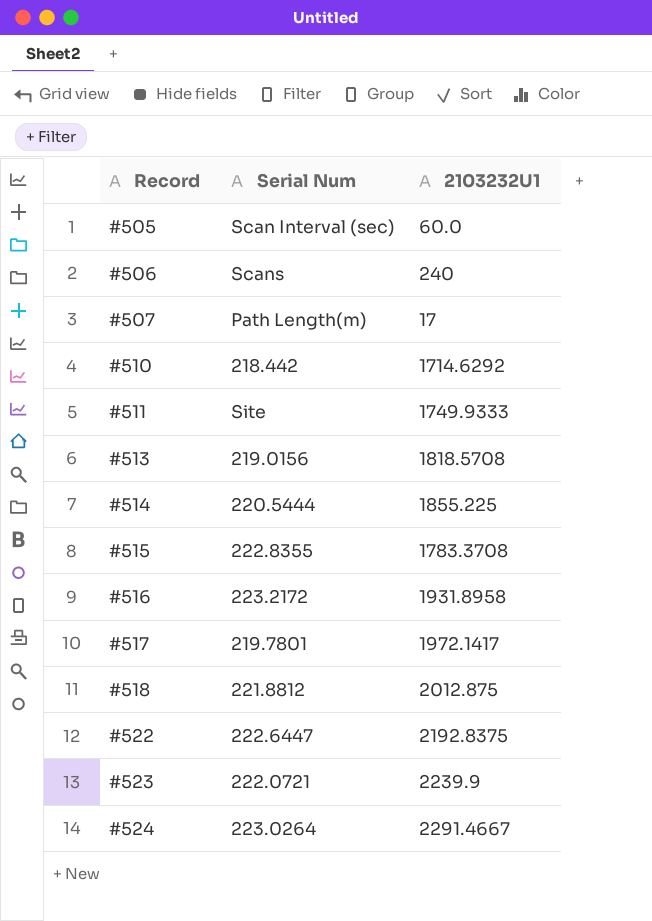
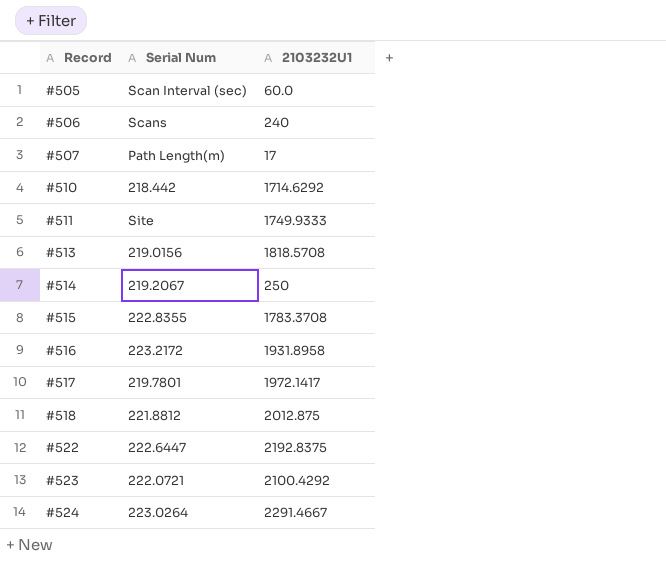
#514 | Serial Num: 220.5444 -> 219.2067
#514 | 2103232U1: 1855.225 -> 250
#523 | 2103232U1: 2239.9 -> 2100.4292

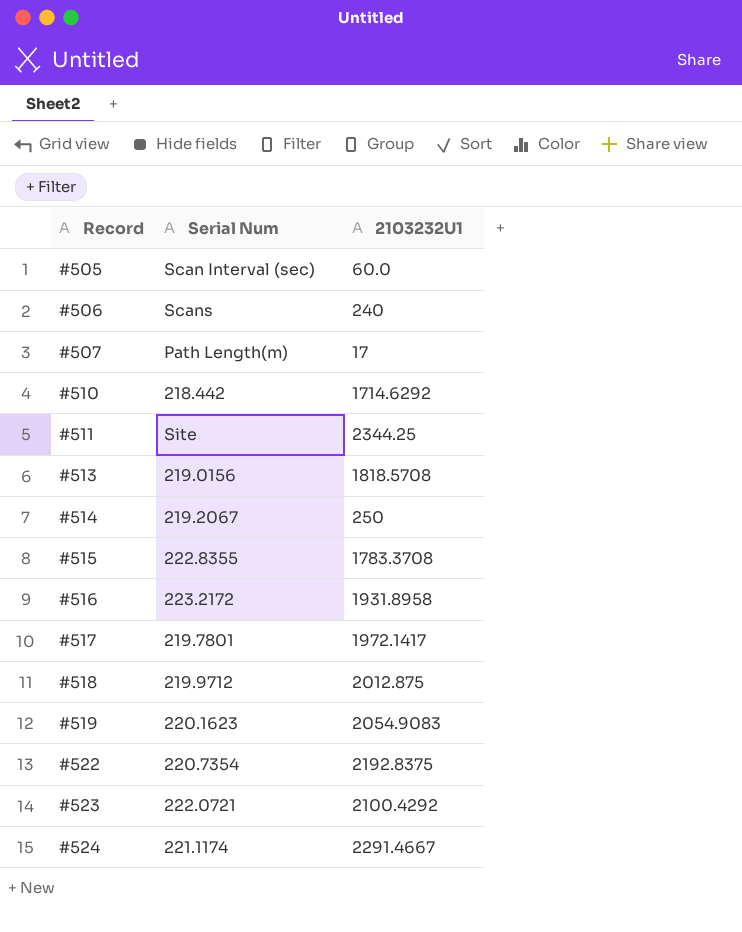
#511 | 2103232U1: 1749.9333 -> 2344.25
#518 | Serial Num: 221.8812 -> 219.9712
row #519: none -> 220.1623 | 2054.9083
#522 | Serial Num: 222.6447 -> 220.7354
#524 | Serial Num: 223.0264 -> 221.1174

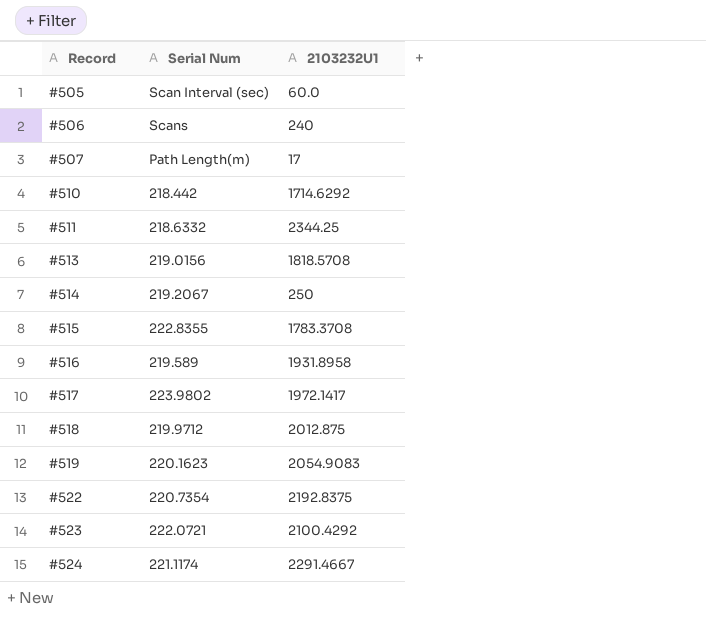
#511 | Serial Num: Site -> 218.6332
#516 | Serial Num: 223.2172 -> 219.589
#517 | Serial Num: 219.7801 -> 223.9802

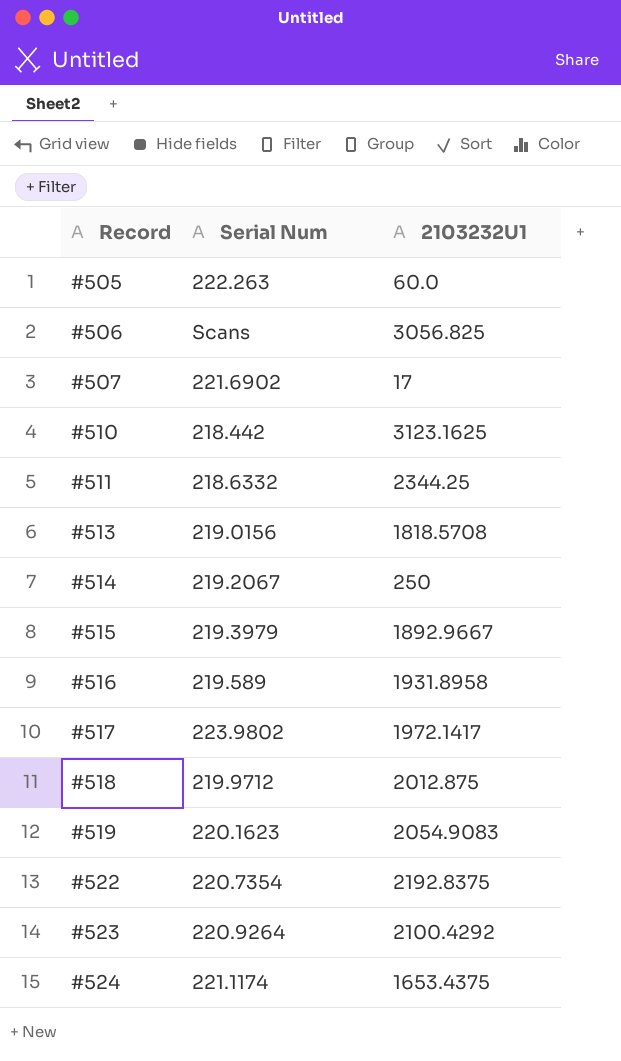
#505 | Serial Num: Scan Interval (sec) -> 222.263
#506 | 2103232U1: 240 -> 3056.825
#507 | Serial Num: Path Length(m) -> 221.6902
#510 | 2103232U1: 1714.6292 -> 3123.1625
#515 | Serial Num: 222.8355 -> 219.3979
#515 | 2103232U1: 1783.3708 -> 1892.9667
#523 | Serial Num: 222.0721 -> 220.9264
#524 | 2103232U1: 2291.4667 -> 1653.4375

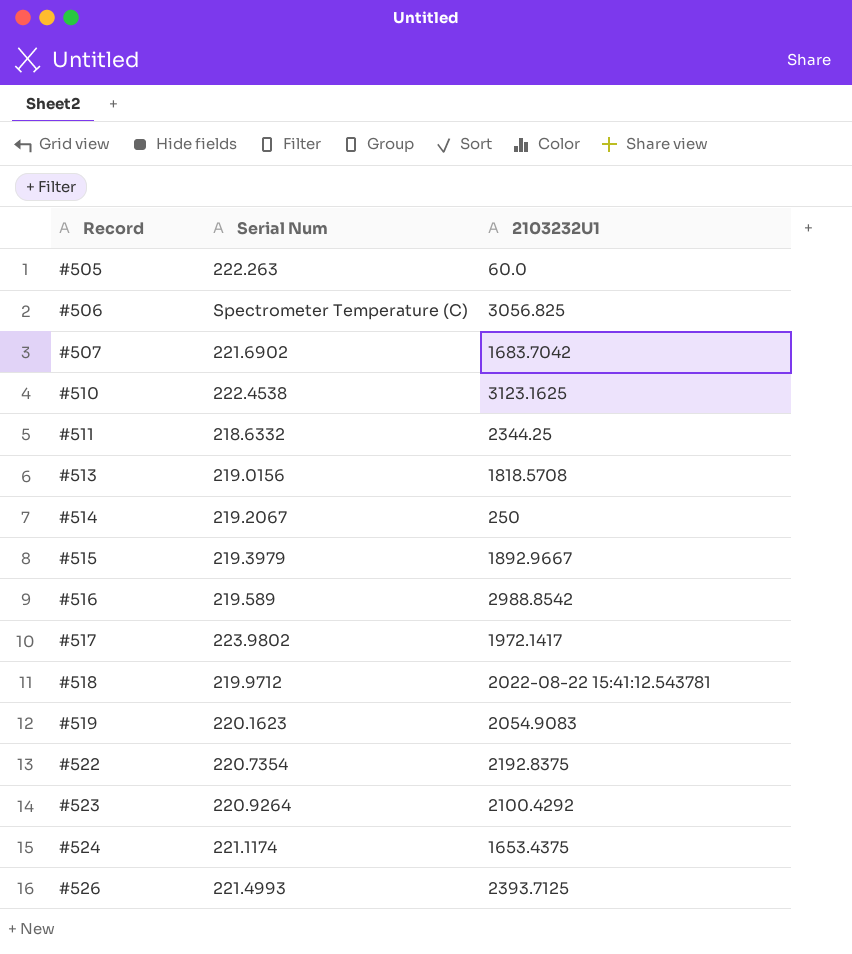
#506 | Serial Num: Scans -> Spectrometer Temperature (C)
#507 | 2103232U1: 17 -> 1683.7042
#510 | Serial Num: 218.442 -> 222.4538
#516 | 2103232U1: 1931.8958 -> 2988.8542
#518 | 2103232U1: 2012.875 -> 2022-08-22 15:41:12.543781
row #526: none -> 221.4993 | 2393.7125

